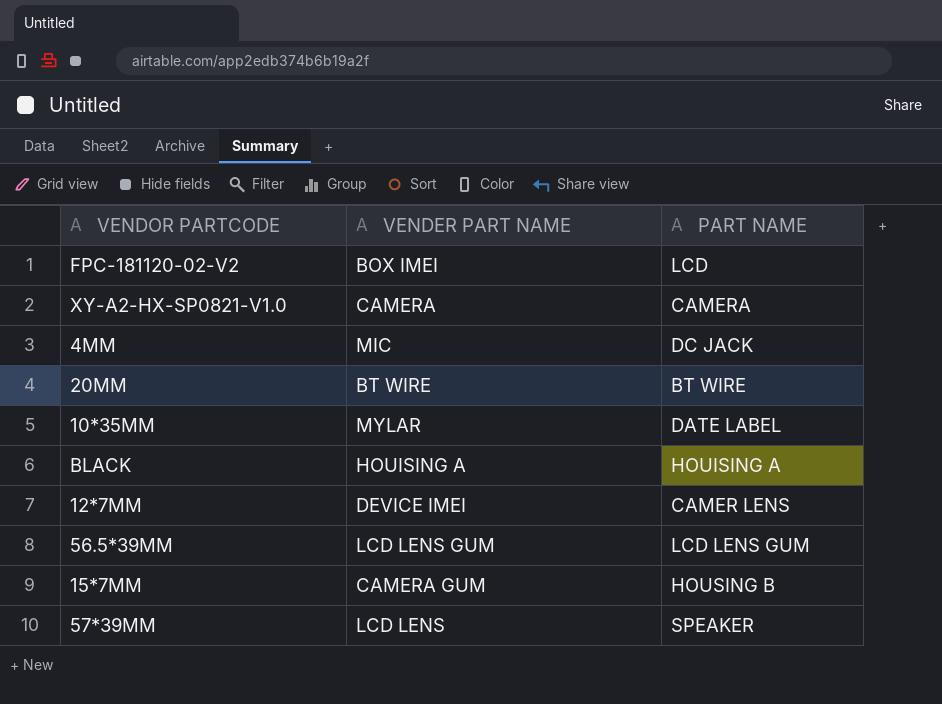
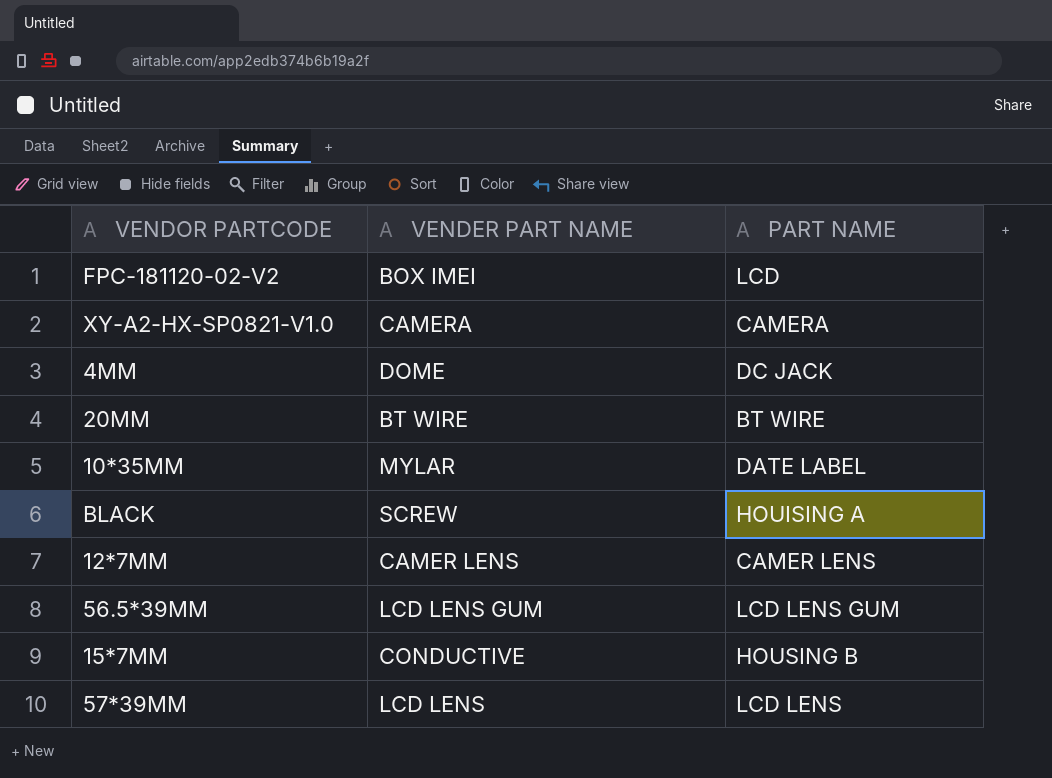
4MM | VENDER PART NAME: MIC -> DOME
BLACK | VENDER PART NAME: HOUISING A -> SCREW
12*7MM | VENDER PART NAME: DEVICE IMEI -> CAMER LENS
15*7MM | VENDER PART NAME: CAMERA GUM -> CONDUCTIVE
57*39MM | PART NAME: SPEAKER -> LCD LENS

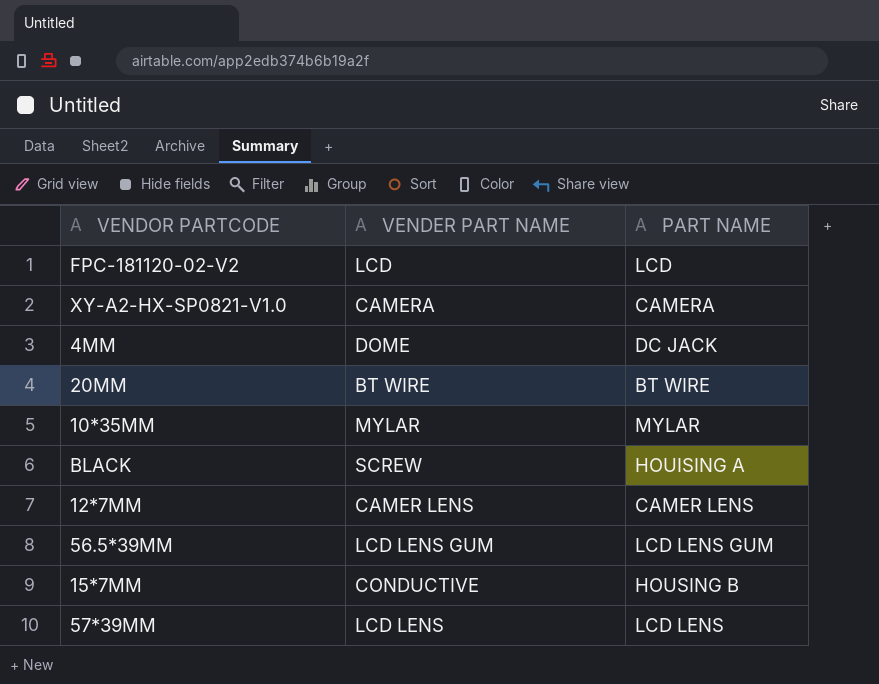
FPC-181120-02-V2 | VENDER PART NAME: BOX IMEI -> LCD
10*35MM | PART NAME: DATE LABEL -> MYLAR

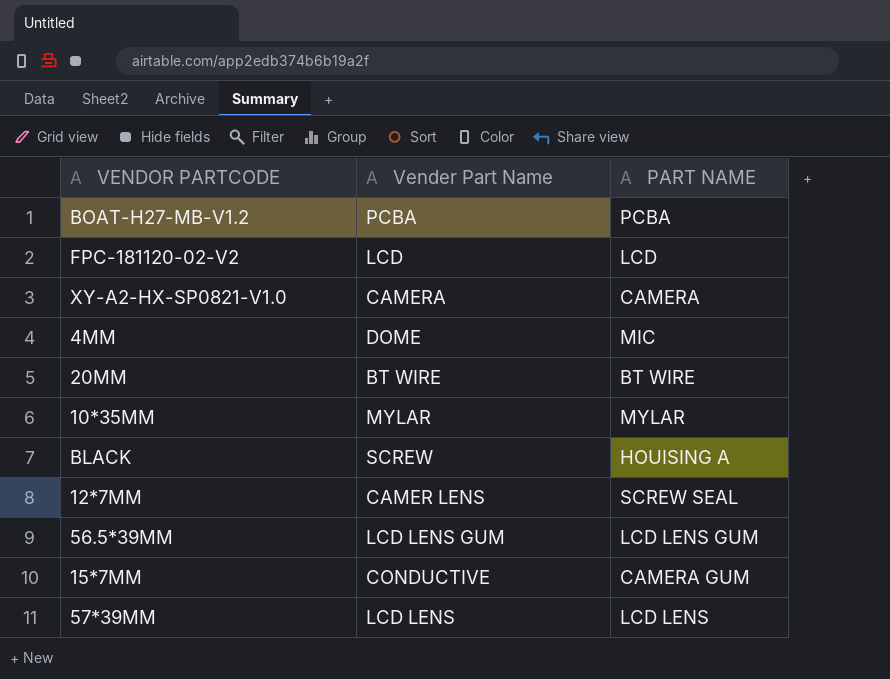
column name: VENDER PART NAME -> Vender Part Name
row BOAT-H27-MB-V1.2: none -> PCBA | PCBA
4MM | PART NAME: DC JACK -> MIC
12*7MM | PART NAME: CAMER LENS -> SCREW SEAL
15*7MM | PART NAME: HOUSING B -> CAMERA GUM

